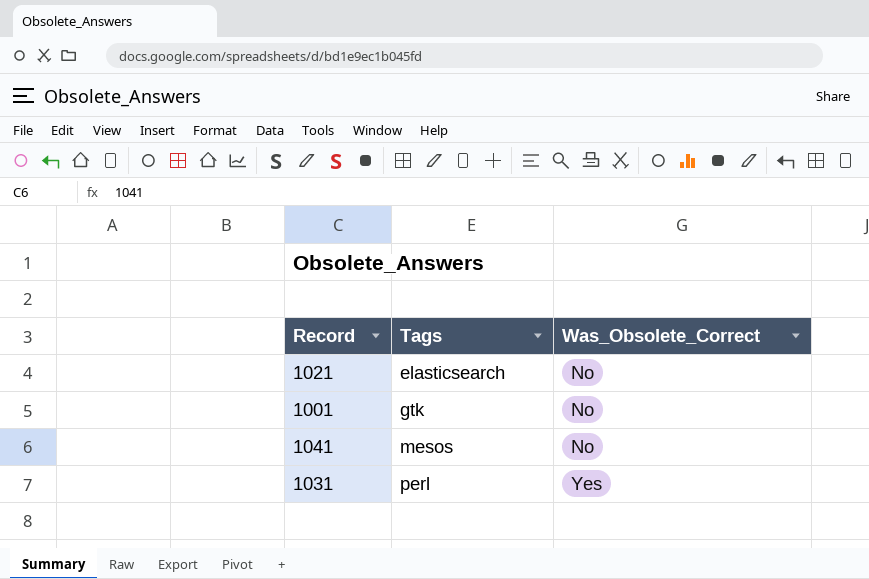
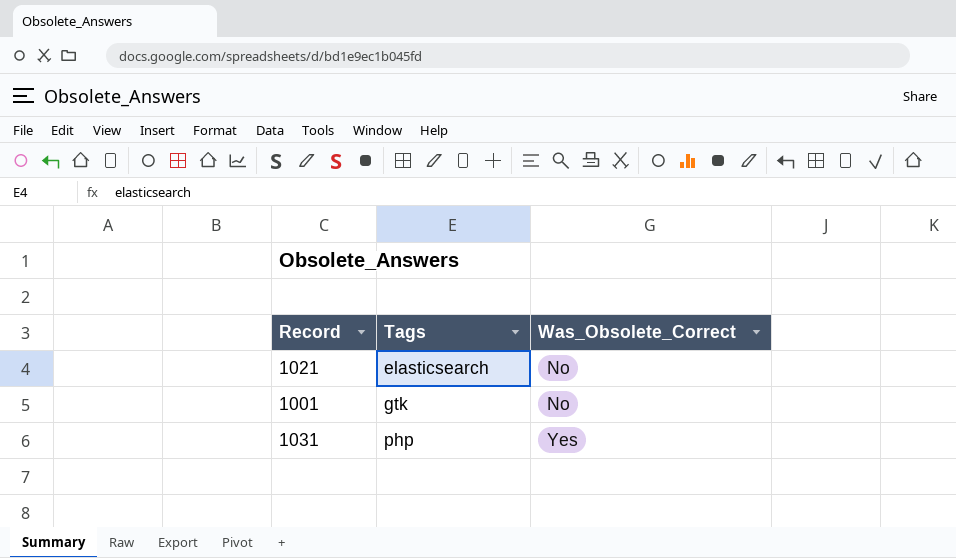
row 1041: mesos | No -> none
1031 | Tags: perl -> php

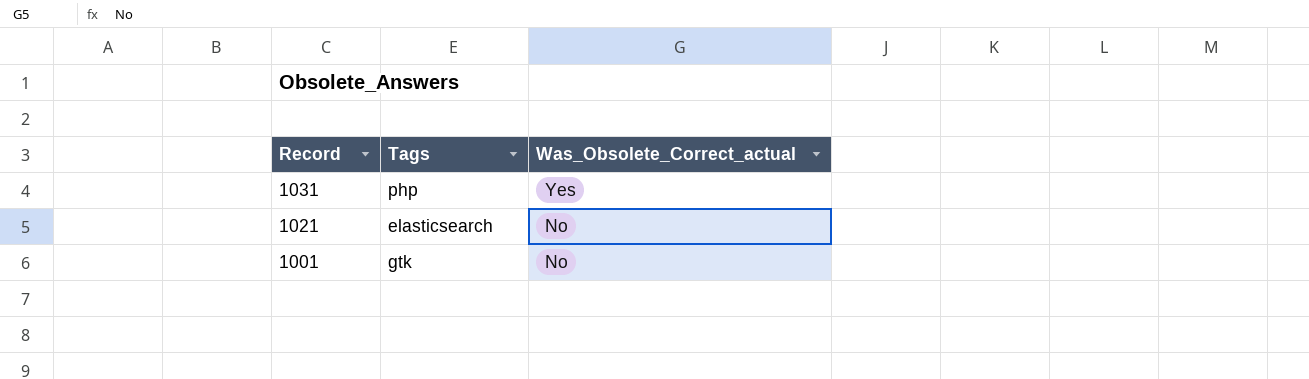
row order: Tags ascending -> Record descending
column name: Was_Obsolete_Correct -> Was_Obsolete_Correct_actual

